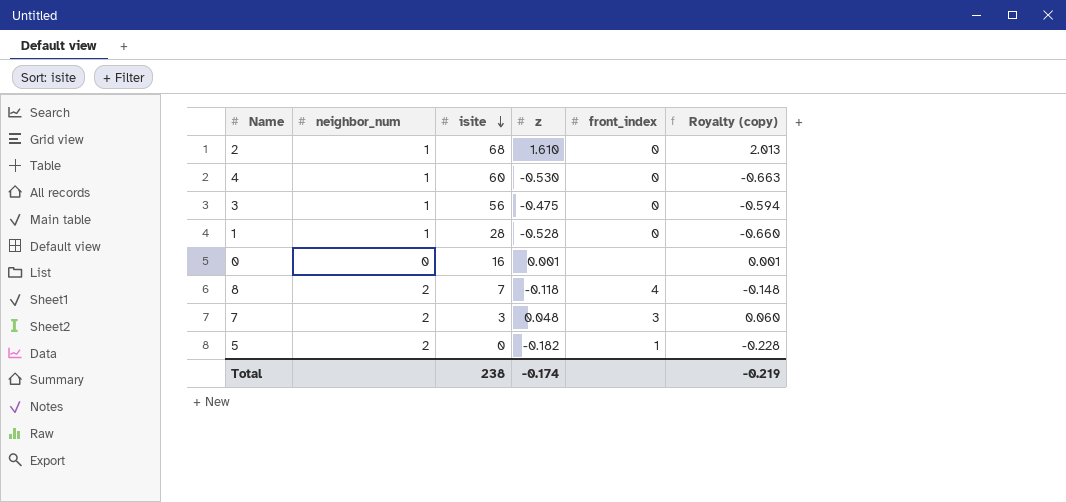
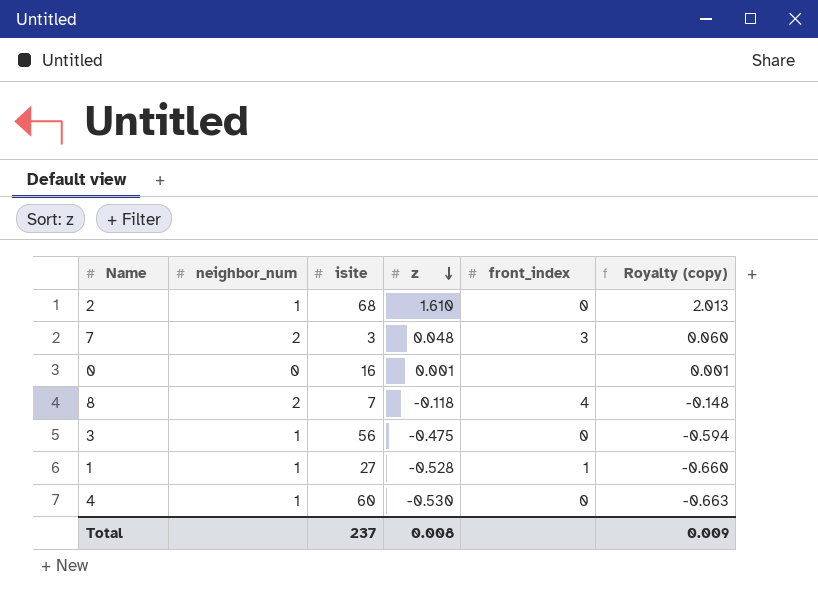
row order: isite descending -> z descending
row 5: 2 | 0 | -0.182 | 1 | -0.228 -> none
1 | isite: 28 -> 27
1 | front_index: 0 -> 1
Total | isite: 238 -> 237
Total | z: -0.174 -> 0.008
Total | Royalty (copy): -0.219 -> 0.009

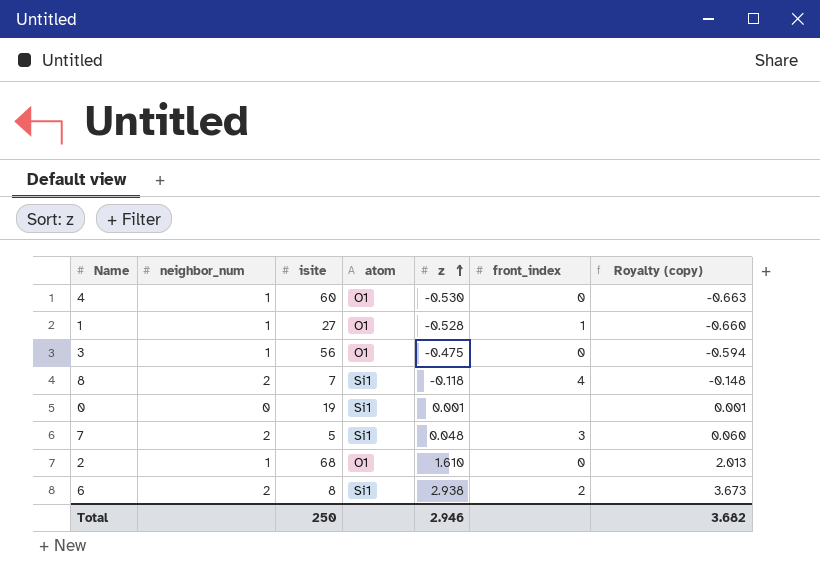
row order: z descending -> z ascending
column atom | position: none -> 4
0 | isite: 16 -> 19
7 | isite: 3 -> 5
row 6: none -> 2 | 8 | Si1 | 2.938 | 2 | 3.673
Total | isite: 237 -> 250
Total | z: 0.008 -> 2.946
Total | Royalty (copy): 0.009 -> 3.682

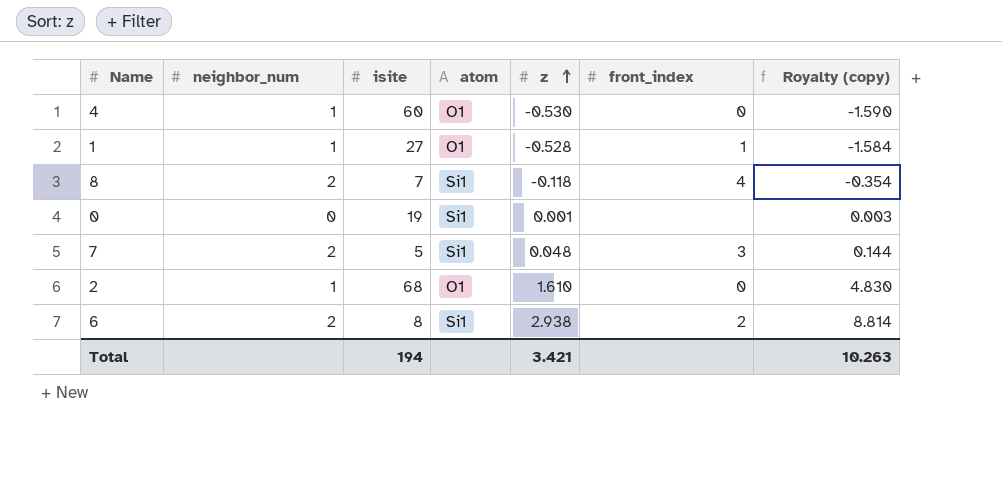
column Royalty (copy) | formula: [z] * 1.25 -> [z] * 3
row 3: 1 | 56 | O1 | -0.475 | 0 | -0.594 -> none
Total | isite: 250 -> 194
Total | z: 2.946 -> 3.421
Total | Royalty (copy): 3.682 -> 10.263

